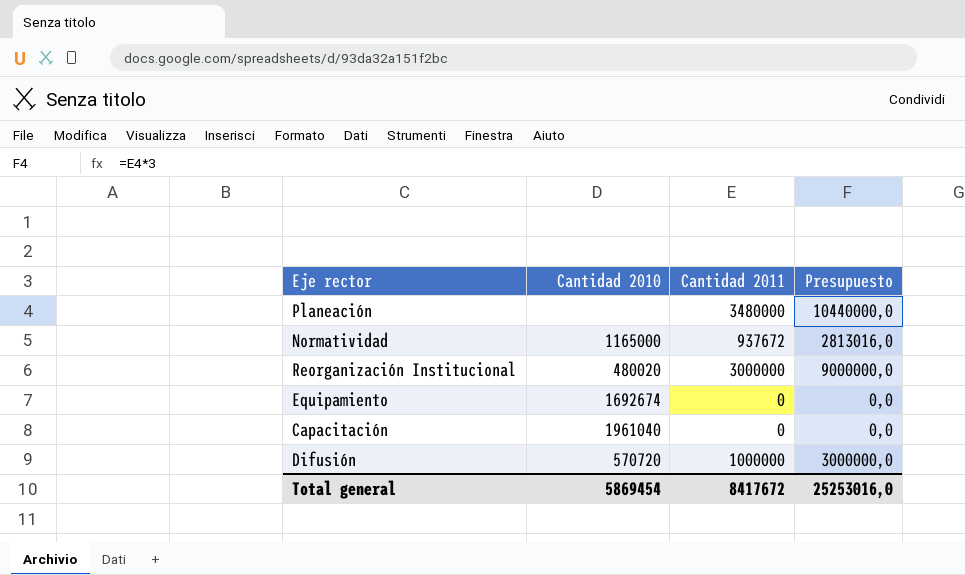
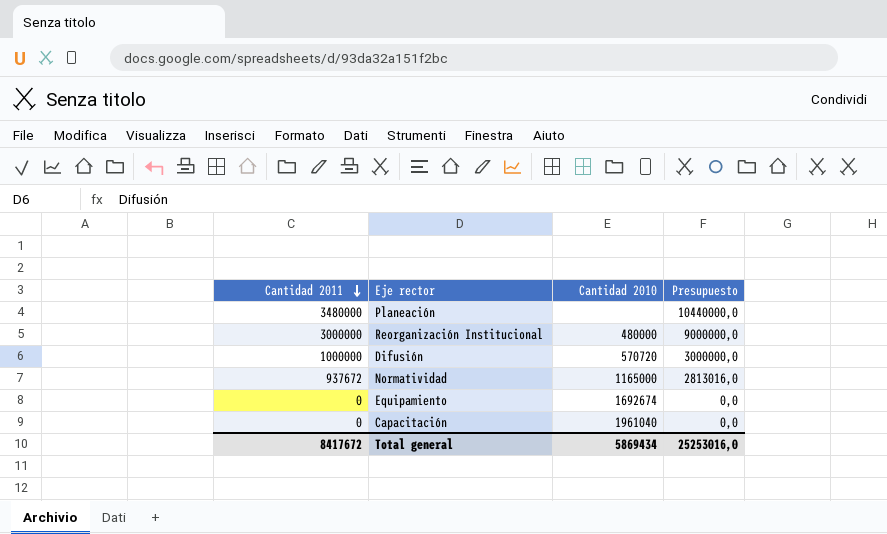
row order: none -> Cantidad 2011 descending
column Cantidad 2011 | position: 3 -> 1
Reorganización Institucional | Cantidad 2010: 480020 -> 480000
Total general | Cantidad 2010: 5869454 -> 5869434

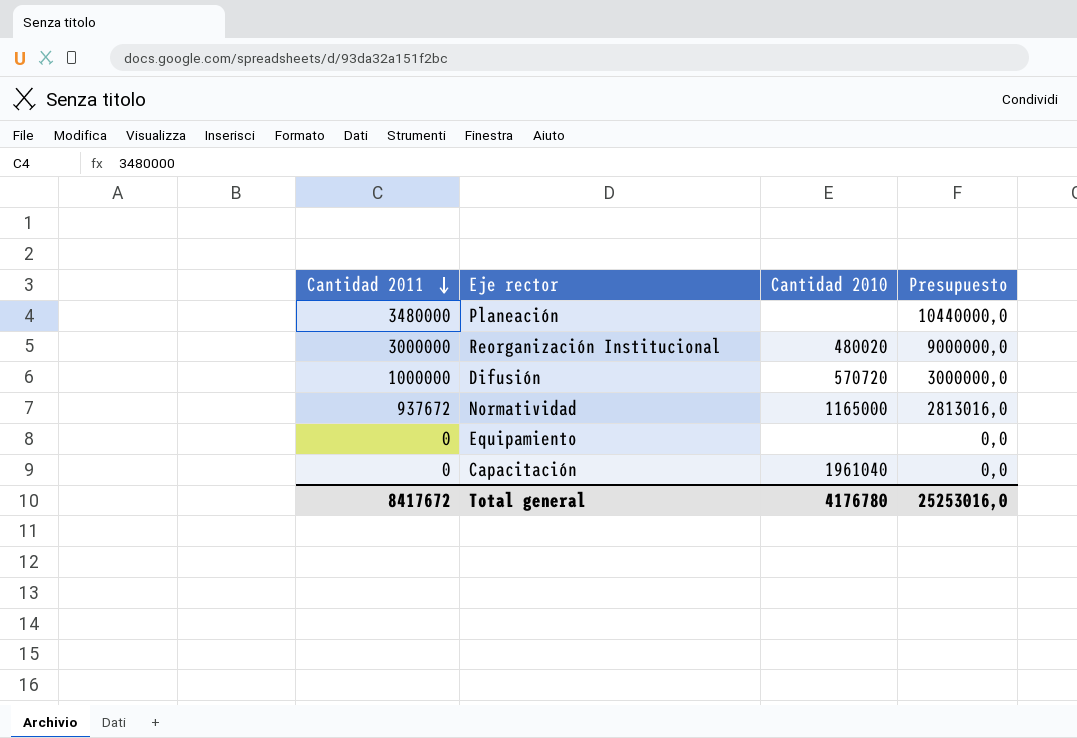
Reorganización Institucional | Cantidad 2010: 480000 -> 480020
Equipamiento | Cantidad 2010: 1692674 -> none
Total general | Cantidad 2010: 5869434 -> 4176780

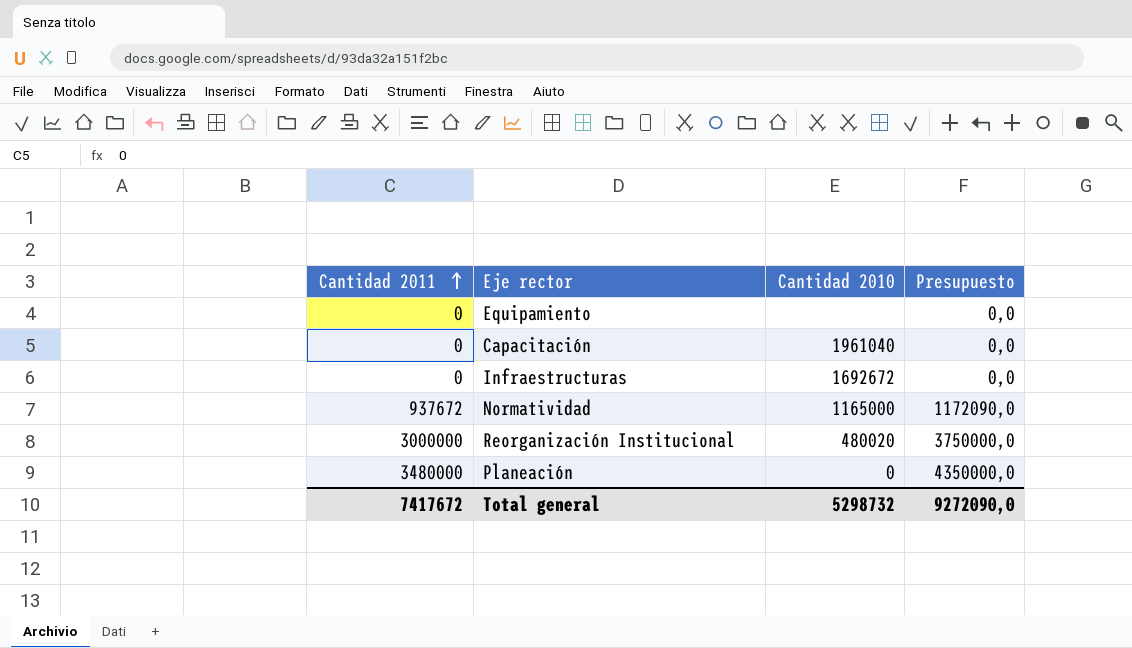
row order: Cantidad 2011 descending -> Cantidad 2011 ascending
column Presupuesto | formula: [Cantidad 2011] * 3 -> [Cantidad 2011] * 1,25
row Difusión: 1000000 | 570720 | 3000000,0 -> none
row Infraestructuras: none -> 0 | 1692672 | 0,0
Planeación | Cantidad 2010: none -> 0
Total general | Cantidad 2011: 8417672 -> 7417672
Total general | Cantidad 2010: 4176780 -> 5298732
Total general | Presupuesto: 25253016,0 -> 9272090,0

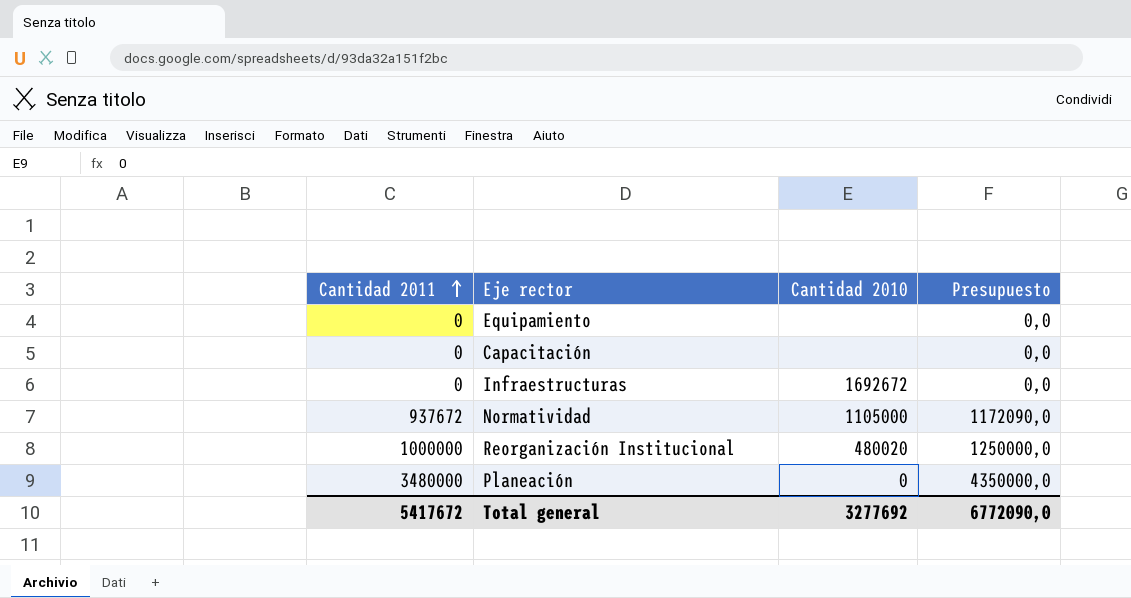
Capacitación | Cantidad 2010: 1961040 -> none
Normatividad | Cantidad 2010: 1165000 -> 1105000
Reorganización Institucional | Cantidad 2011: 3000000 -> 1000000
Reorganización Institucional | Presupuesto: 3750000,0 -> 1250000,0
Total general | Cantidad 2011: 7417672 -> 5417672
Total general | Cantidad 2010: 5298732 -> 3277692
Total general | Presupuesto: 9272090,0 -> 6772090,0

